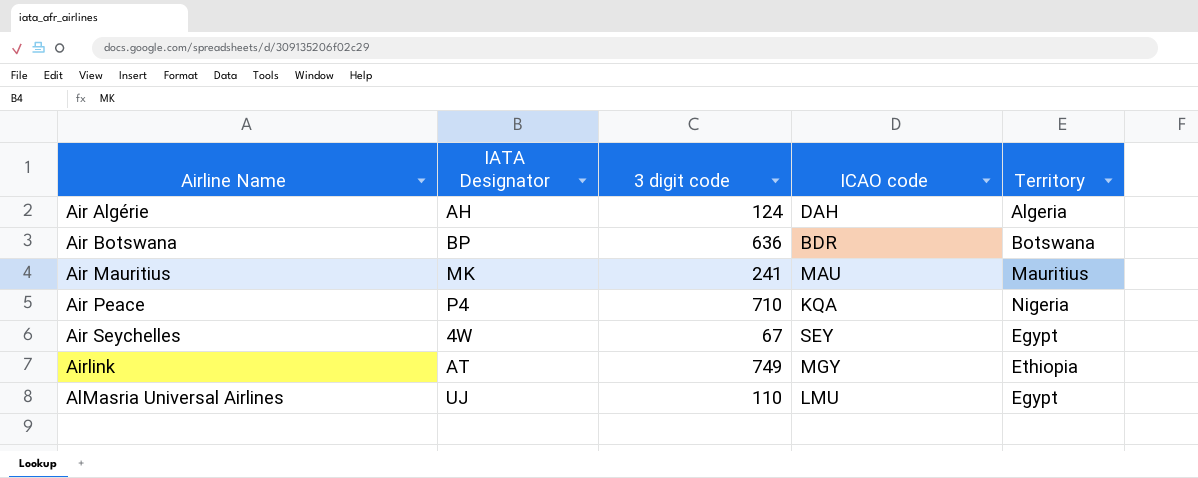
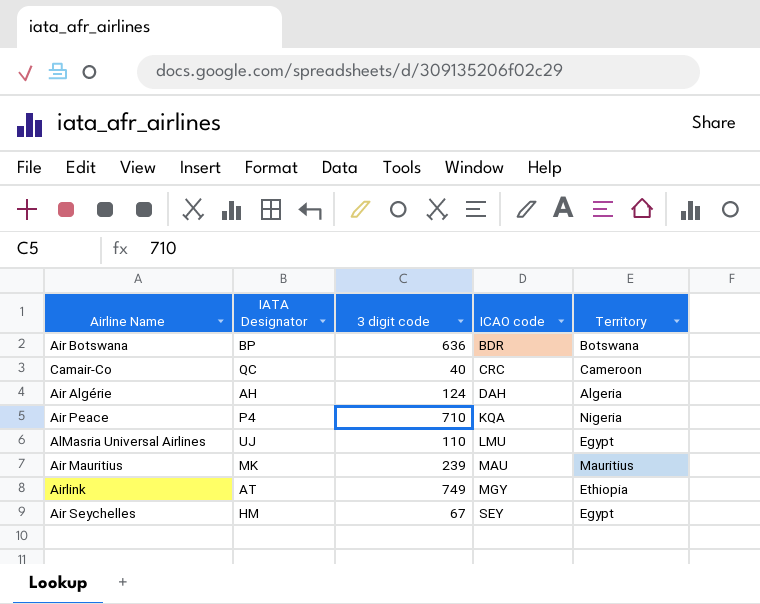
row order: Airline Name ascending -> ICAO code ascending
row Camair-Co: none -> QC | 40 | CRC | Cameroon
Air Mauritius | 3 digit code: 241 -> 239
Air Seychelles | IATA Designator: 4W -> HM

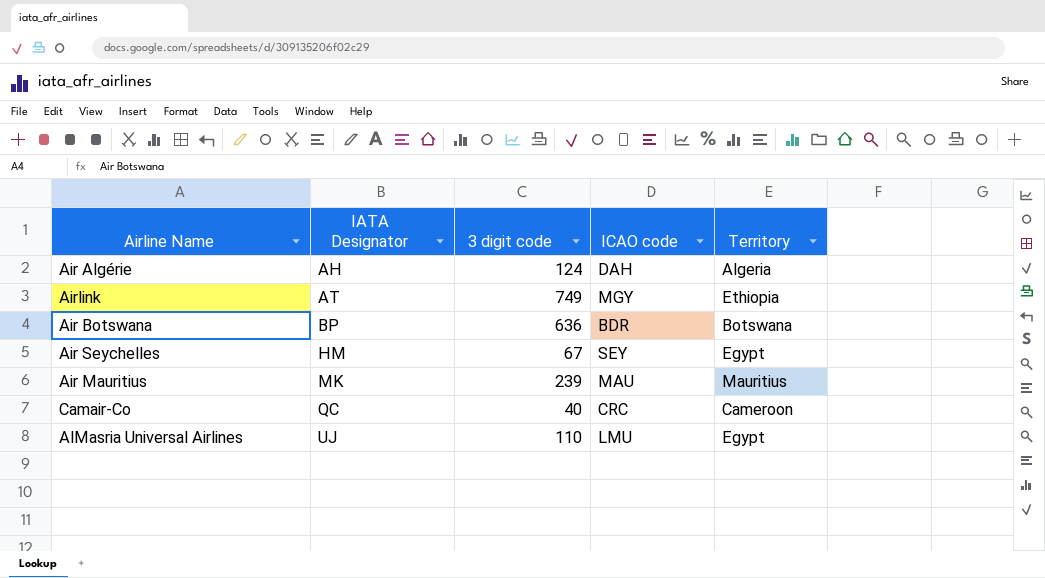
row order: ICAO code ascending -> IATA Designator ascending
row Air Peace: P4 | 710 | KQA | Nigeria -> none

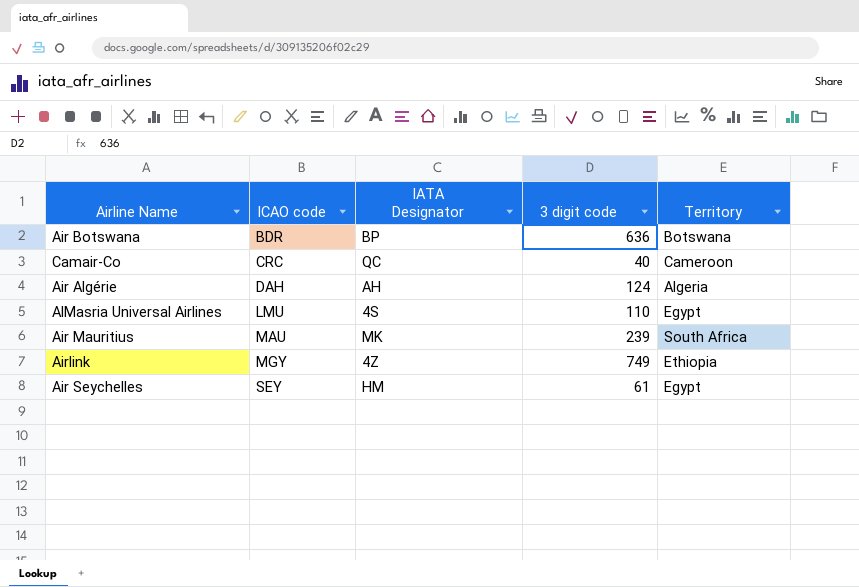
row order: IATA Designator ascending -> ICAO code ascending
column ICAO code | position: 4 -> 2
AlMasria Universal Airlines | IATA Designator: UJ -> 4S
Air Mauritius | Territory: Mauritius -> South Africa
Airlink | IATA Designator: AT -> 4Z
Air Seychelles | 3 digit code: 67 -> 61

